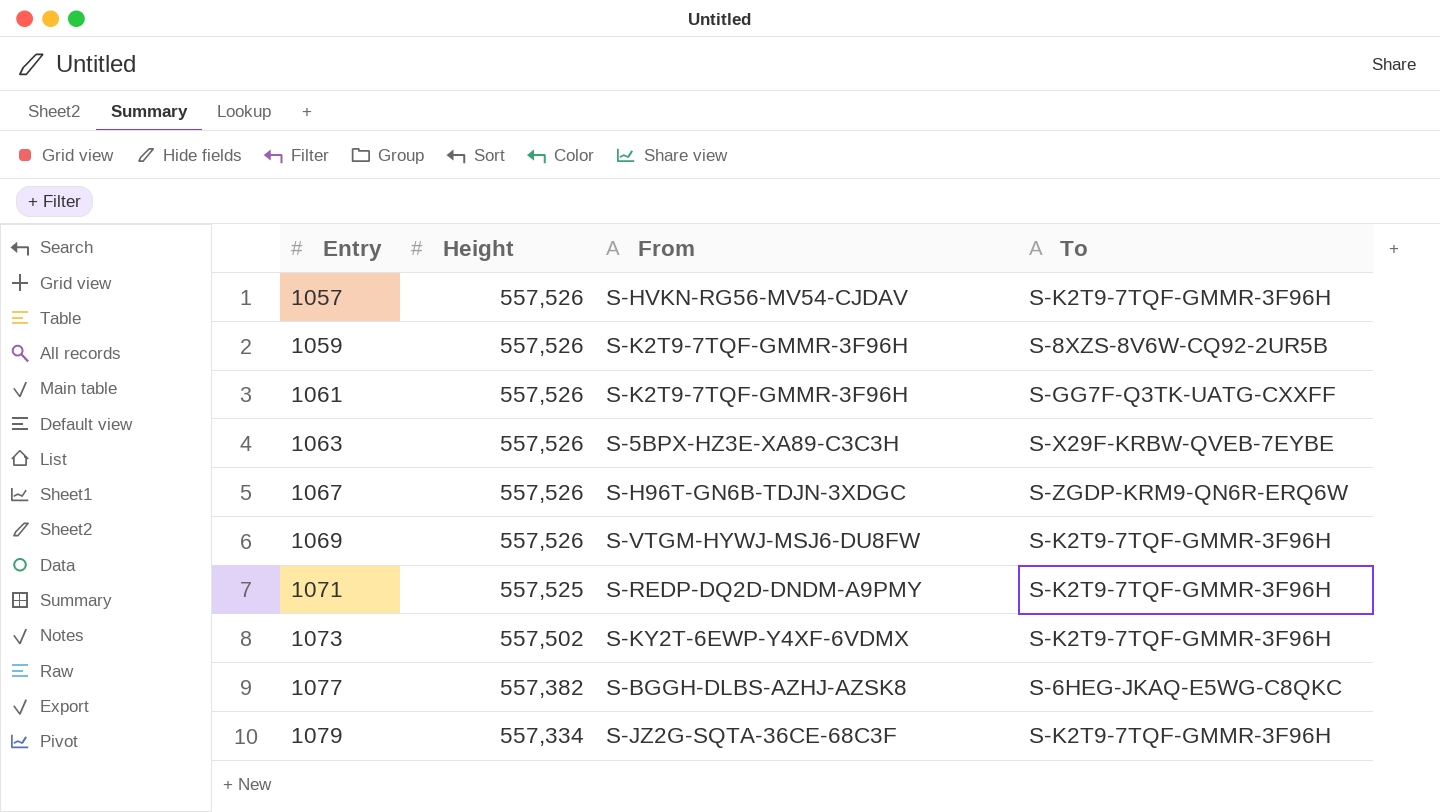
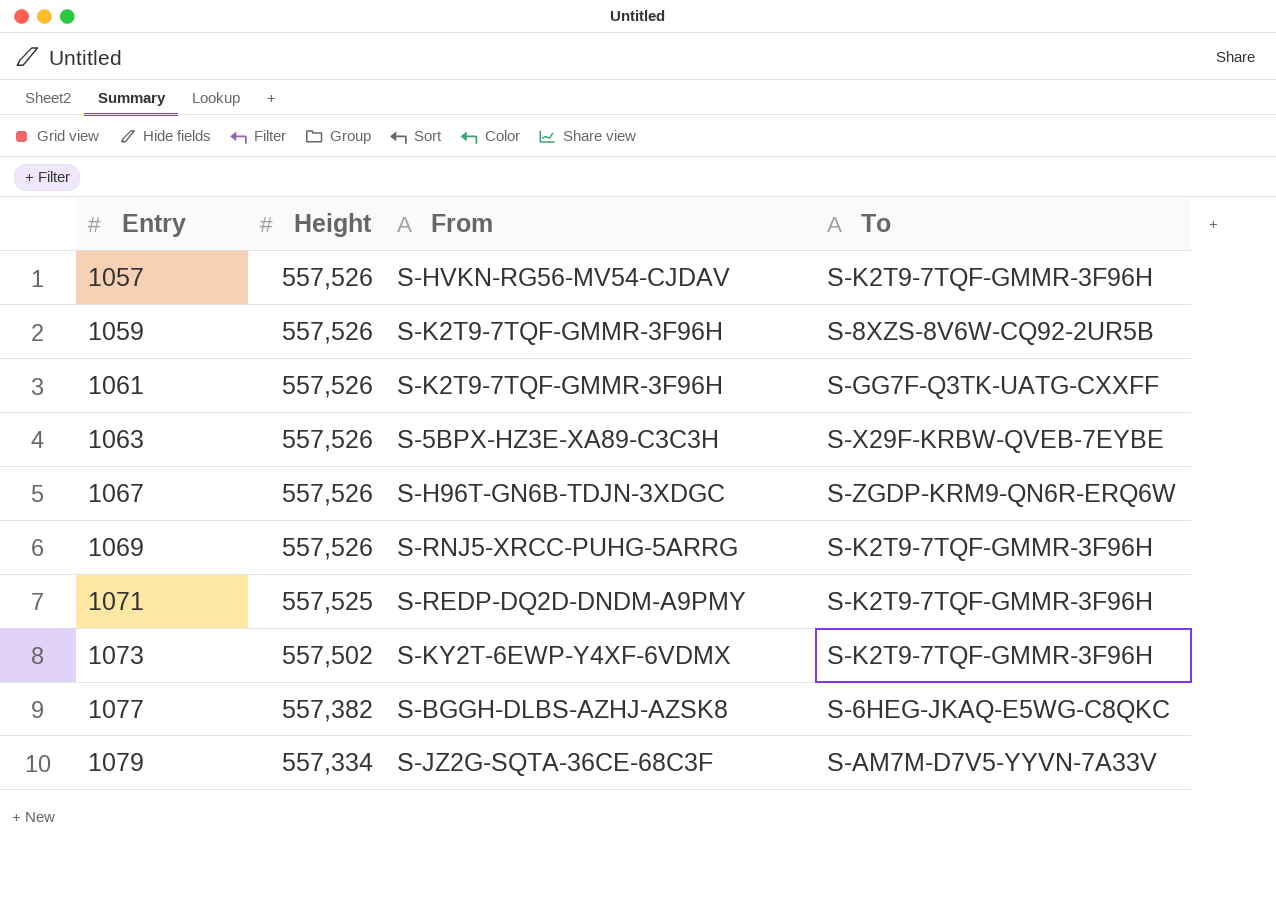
1069 | From: S-VTGM-HYWJ-MSJ6-DU8FW -> S-RNJ5-XRCC-PUHG-5ARRG
1079 | To: S-K2T9-7TQF-GMMR-3F96H -> S-AM7M-D7V5-YYVN-7A33V

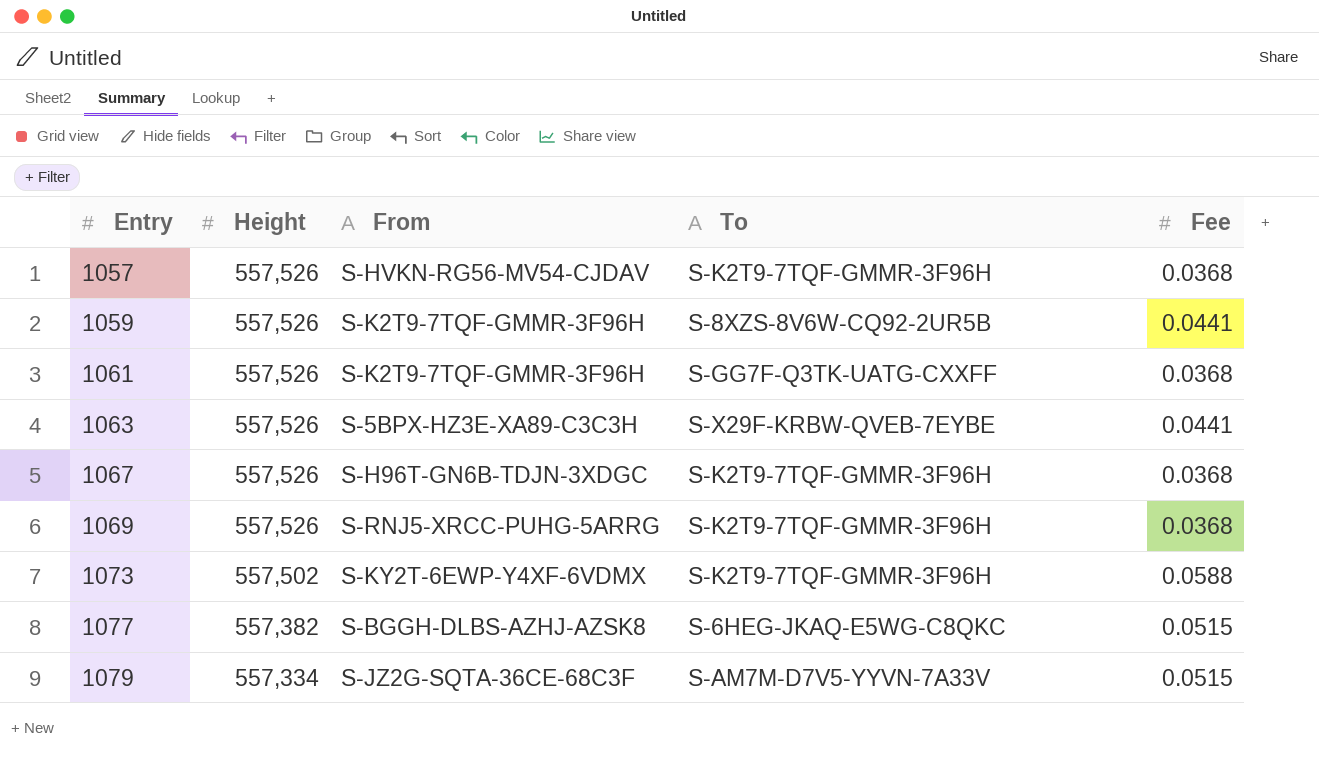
column Fee | position: none -> 5
row 1071: 557,525 | S-REDP-DQ2D-DNDM-A9PMY | S-K2T9-7TQF-GMMR-3F96H -> none
1067 | To: S-ZGDP-KRM9-QN6R-ERQ6W -> S-K2T9-7TQF-GMMR-3F96H

